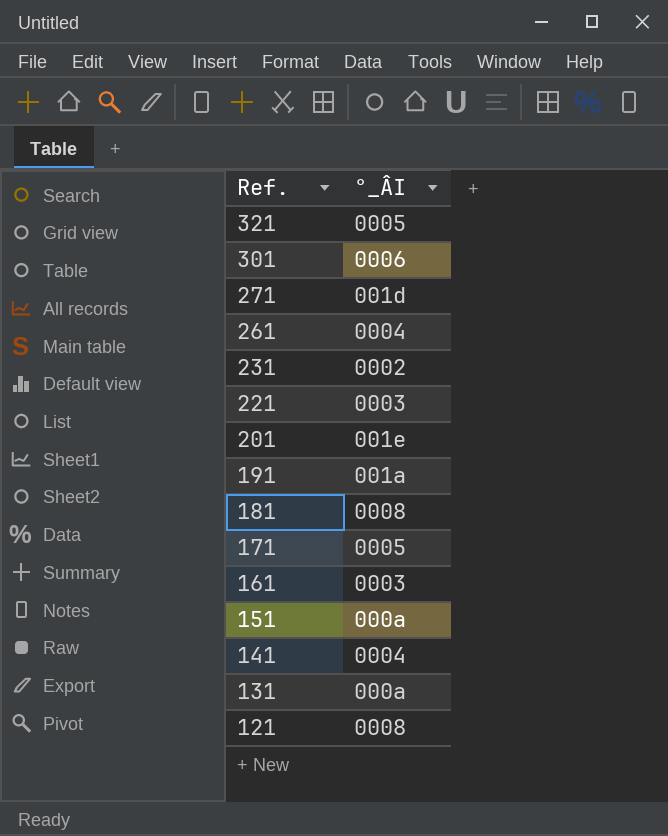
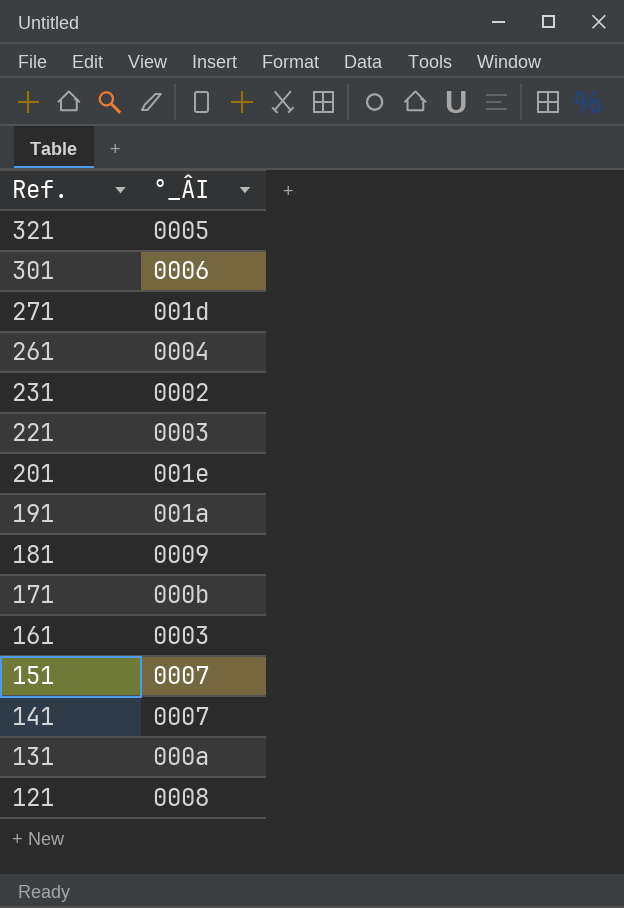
181 | °_ÂI: 0008 -> 0009
171 | °_ÂI: 0005 -> 000b
151 | °_ÂI: 000a -> 0007
141 | °_ÂI: 0004 -> 0007

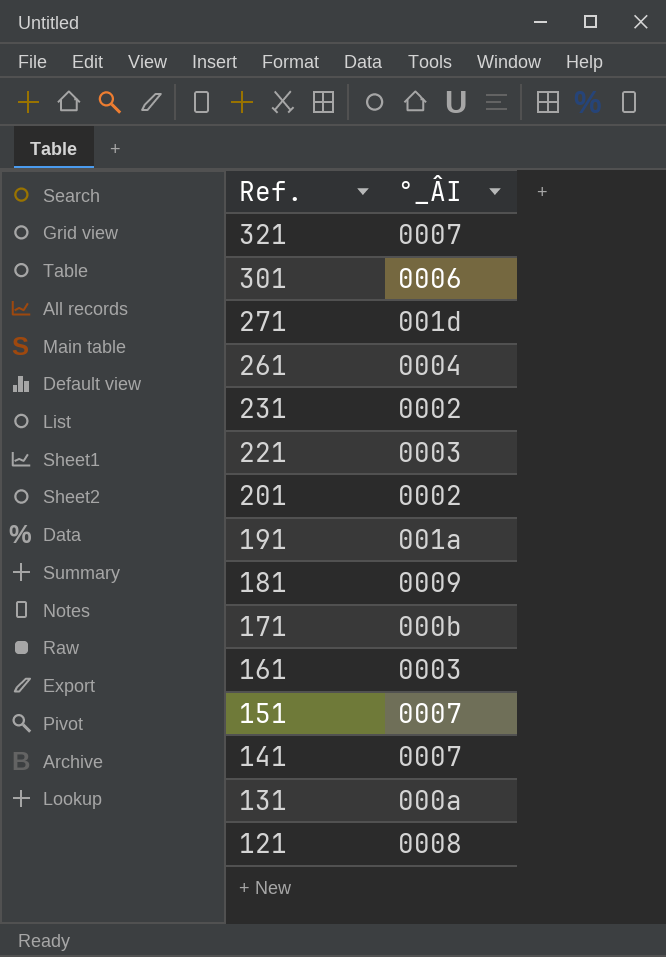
321 | °_ÂI: 0005 -> 0007
201 | °_ÂI: 001e -> 0002

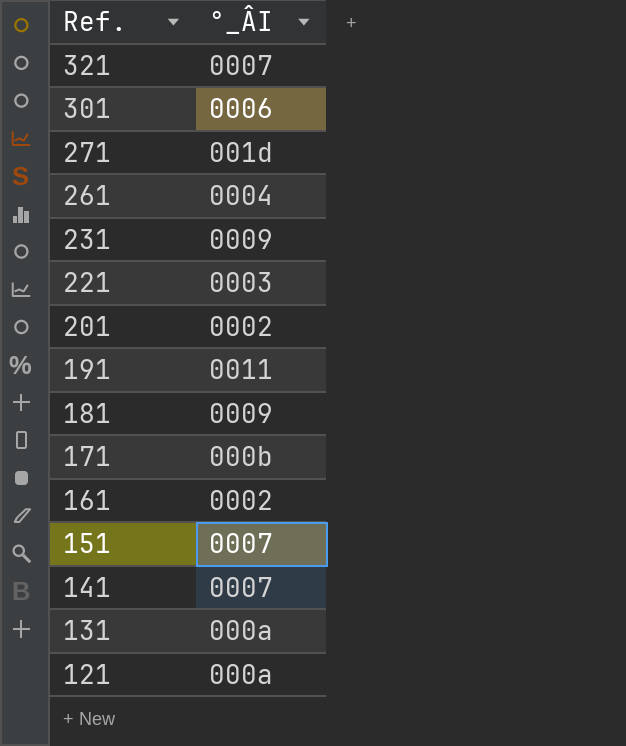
231 | °_ÂI: 0002 -> 0009
191 | °_ÂI: 001a -> 0011
161 | °_ÂI: 0003 -> 0002
121 | °_ÂI: 0008 -> 000a

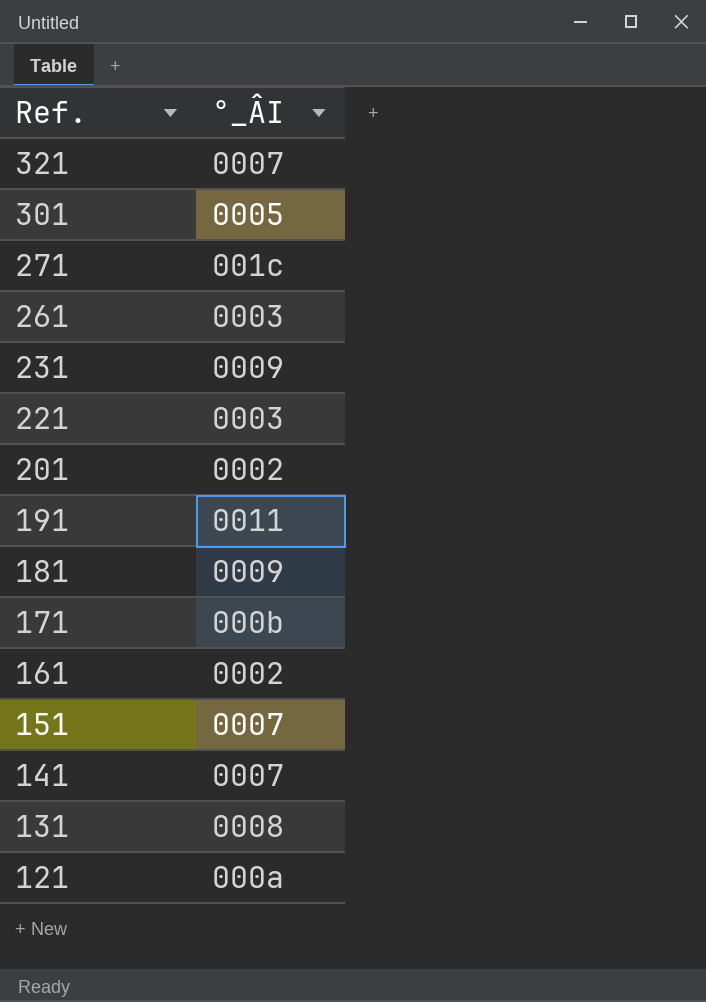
301 | °_ÂI: 0006 -> 0005
271 | °_ÂI: 001d -> 001c
261 | °_ÂI: 0004 -> 0003
131 | °_ÂI: 000a -> 0008

